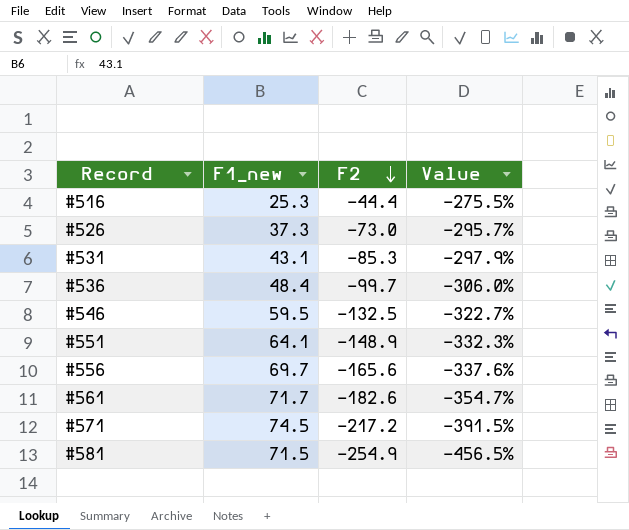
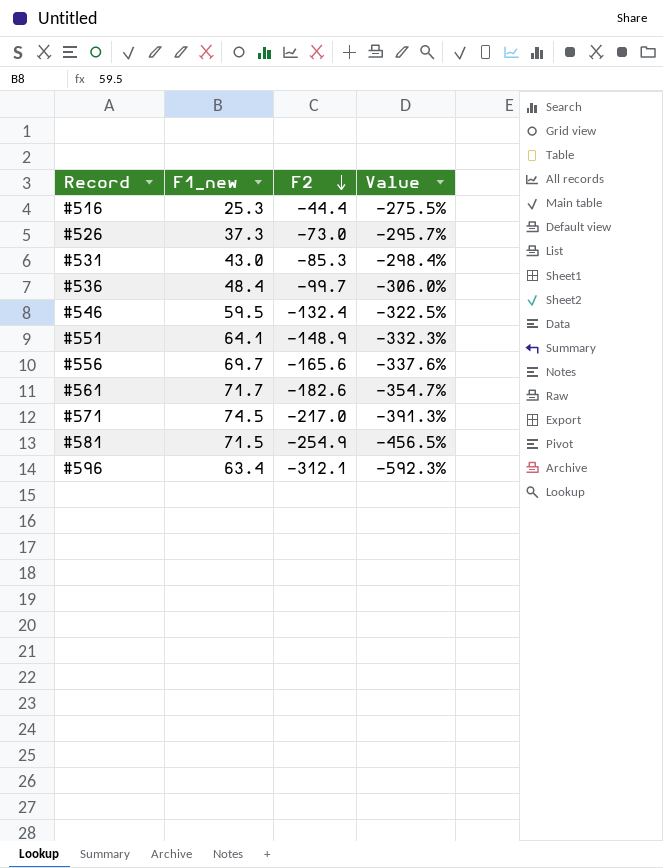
#531 | F1_new: 43.1 -> 43.0
#531 | Value: -297.9% -> -298.4%
#546 | F2: -132.5 -> -132.4
#546 | Value: -322.7% -> -322.5%
#571 | F2: -217.2 -> -217.0
#571 | Value: -391.5% -> -391.3%
row #596: none -> 63.4 | -312.1 | -592.3%

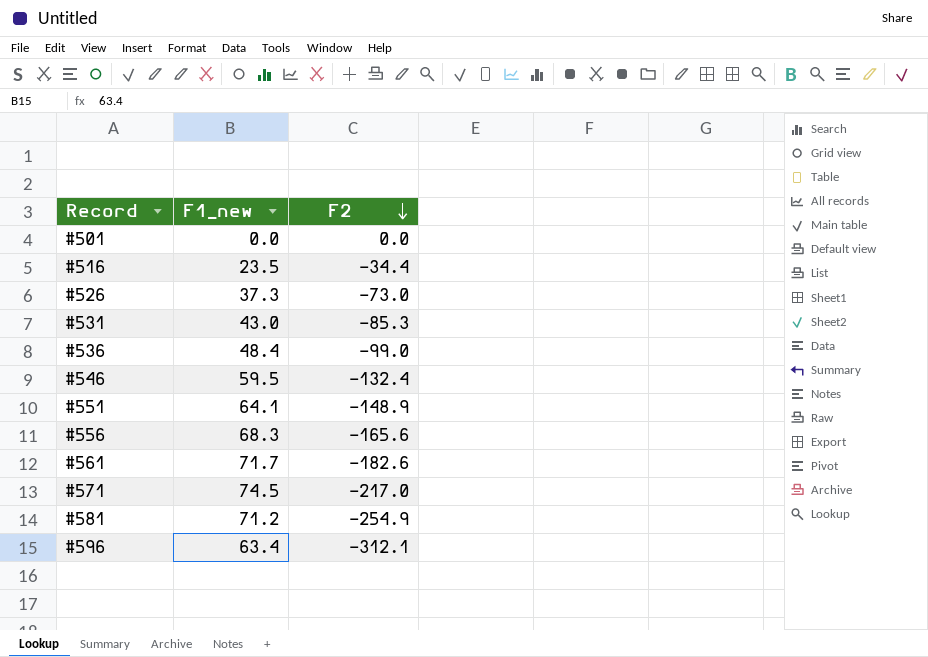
column Value | formula: ([F2] - [F1_new]) / [F1_new] -> none
row #501: none -> 0.0 | 0.0
#516 | F1_new: 25.3 -> 23.5
#516 | F2: -44.4 -> -34.4
#536 | F2: -99.7 -> -99.0
#556 | F1_new: 69.7 -> 68.3
#581 | F1_new: 71.5 -> 71.2

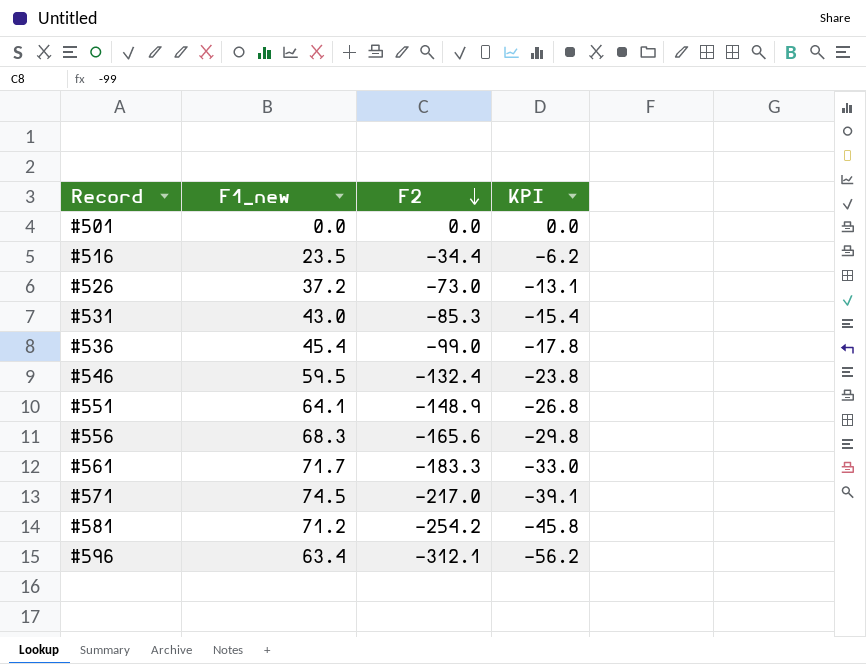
column KPI | formula: none -> [F2] * 0.18
#526 | F1_new: 37.3 -> 37.2
#536 | F1_new: 48.4 -> 45.4
#561 | F2: -182.6 -> -183.3
#581 | F2: -254.9 -> -254.2

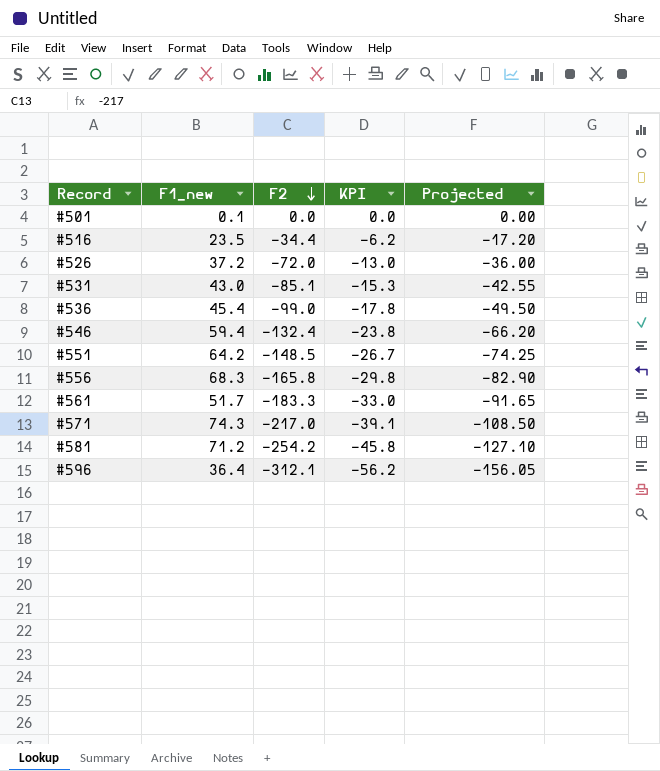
column Projected | formula: none -> [F2] * 0.5
#501 | F1_new: 0.0 -> 0.1
#526 | F2: -73.0 -> -72.0
#526 | KPI: -13.1 -> -13.0
#531 | F2: -85.3 -> -85.1
#531 | KPI: -15.4 -> -15.3
#546 | F1_new: 59.5 -> 59.4
#551 | F1_new: 64.1 -> 64.2
#551 | F2: -148.9 -> -148.5
#551 | KPI: -26.8 -> -26.7
#556 | F2: -165.6 -> -165.8
#561 | F1_new: 71.7 -> 51.7
#571 | F1_new: 74.5 -> 74.3
#596 | F1_new: 63.4 -> 36.4

